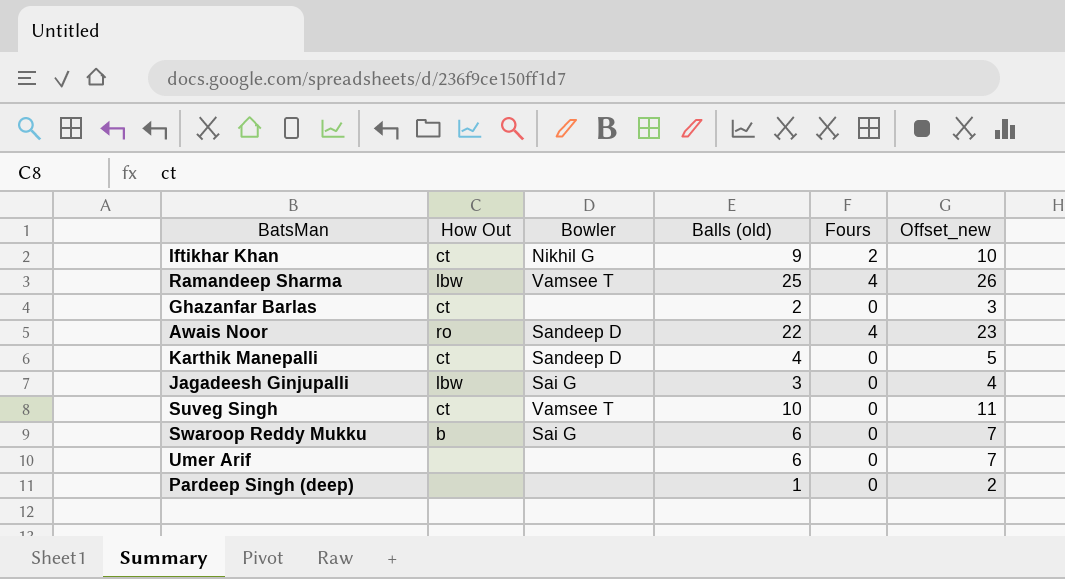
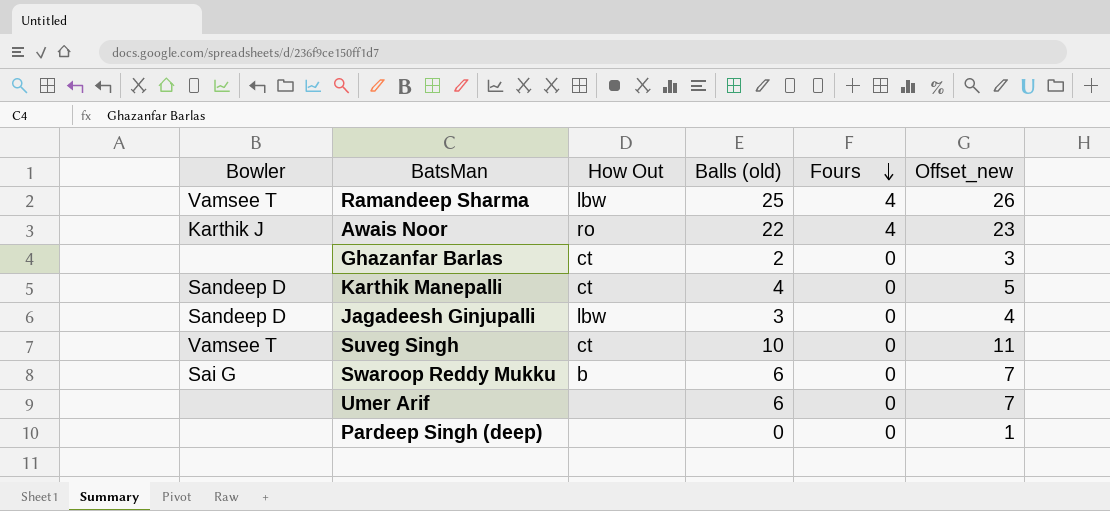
row order: none -> Fours descending
column Bowler | position: 3 -> 1
row Iftikhar Khan: ct | Nikhil G | 9 | 2 | 10 -> none
Awais Noor | Bowler: Sandeep D -> Karthik J
Jagadeesh Ginjupalli | Bowler: Sai G -> Sandeep D
Pardeep Singh (deep) | Balls (old): 1 -> 0
Pardeep Singh (deep) | Offset_new: 2 -> 1

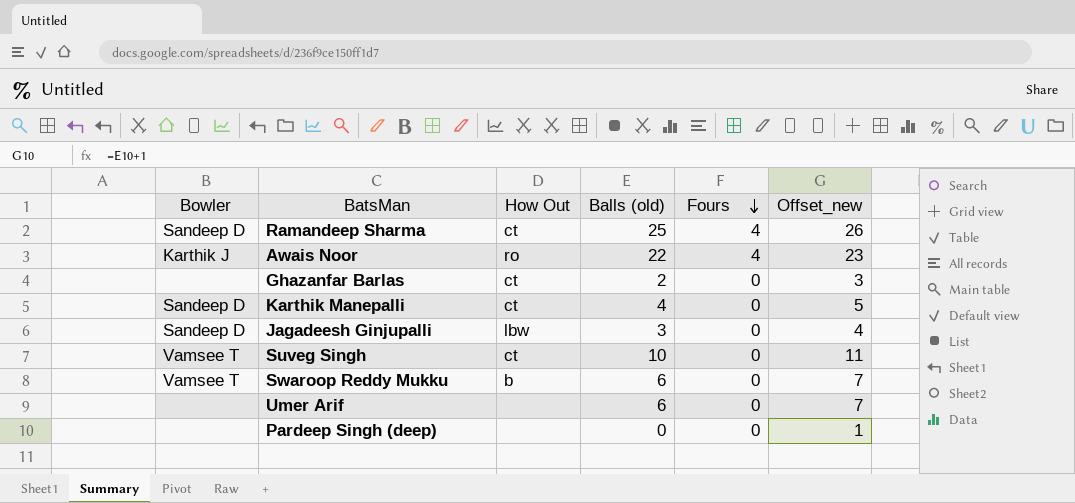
Ramandeep Sharma | Bowler: Vamsee T -> Sandeep D
Ramandeep Sharma | How Out: lbw -> ct
Swaroop Reddy Mukku | Bowler: Sai G -> Vamsee T

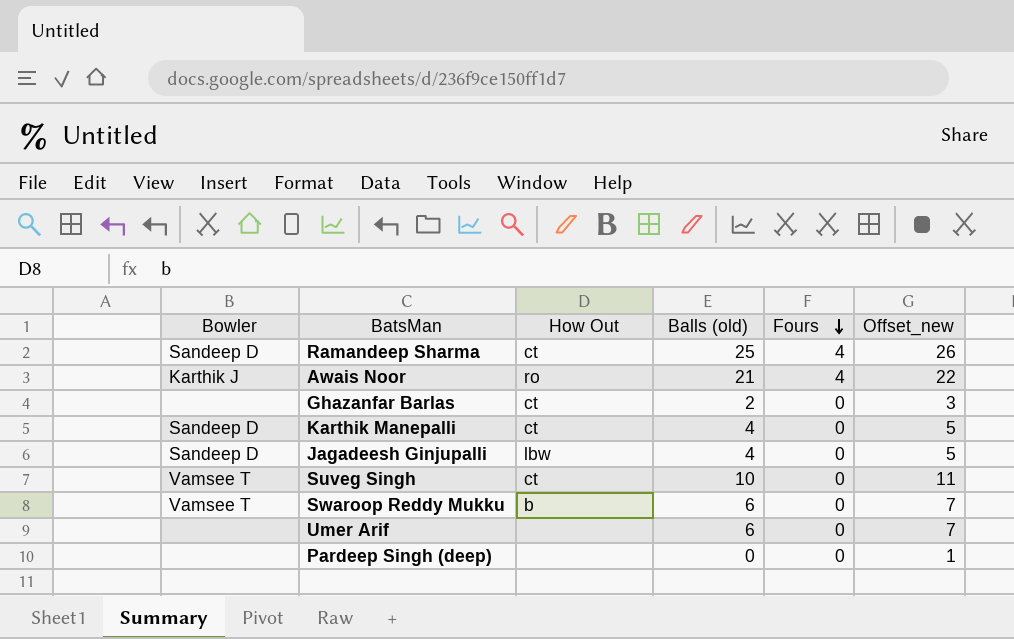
Awais Noor | Balls (old): 22 -> 21
Awais Noor | Offset_new: 23 -> 22
Jagadeesh Ginjupalli | Balls (old): 3 -> 4
Jagadeesh Ginjupalli | Offset_new: 4 -> 5

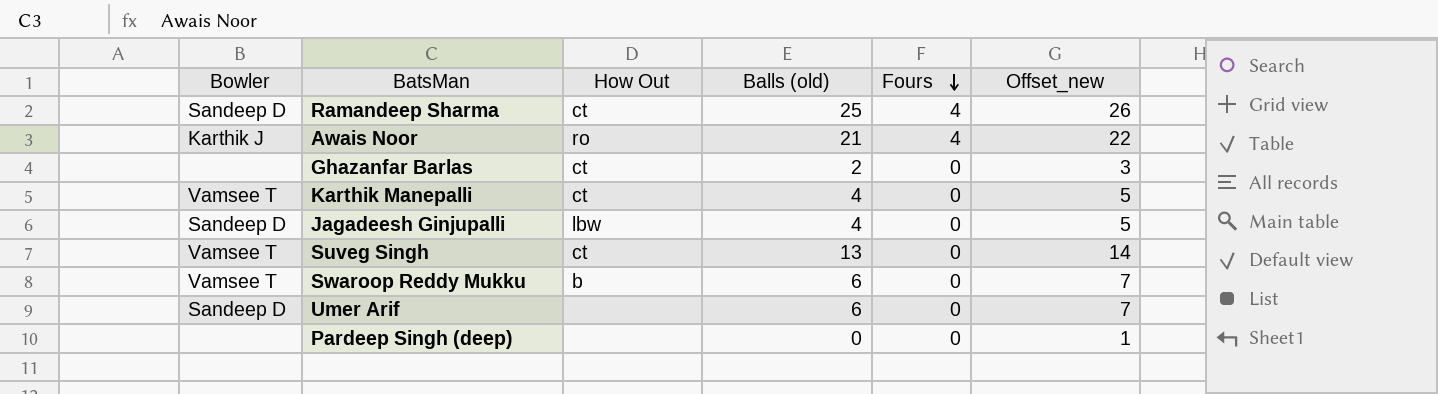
Karthik Manepalli | Bowler: Sandeep D -> Vamsee T
Suveg Singh | Balls (old): 10 -> 13
Suveg Singh | Offset_new: 11 -> 14
Umer Arif | Bowler: none -> Sandeep D

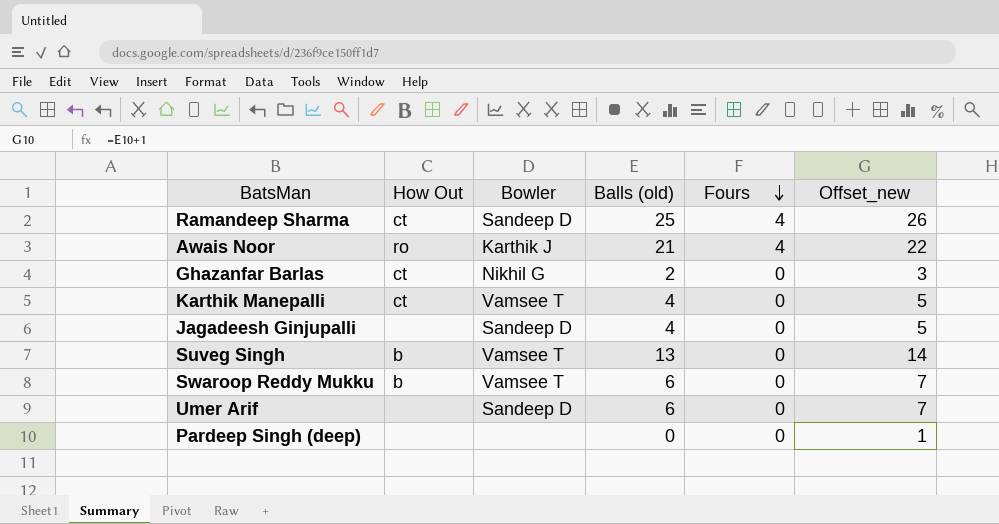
column Bowler | position: 1 -> 3
Ghazanfar Barlas | Bowler: none -> Nikhil G
Jagadeesh Ginjupalli | How Out: lbw -> none
Suveg Singh | How Out: ct -> b

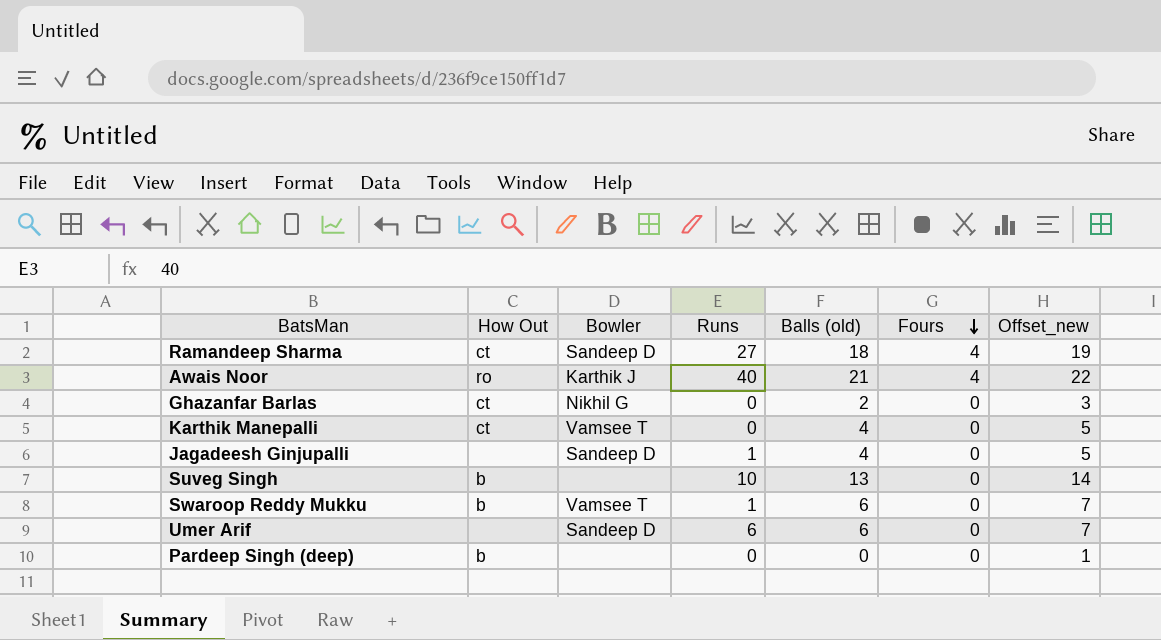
column Runs | position: none -> 4
Ramandeep Sharma | Balls (old): 25 -> 18
Ramandeep Sharma | Offset_new: 26 -> 19
Suveg Singh | Bowler: Vamsee T -> none
Pardeep Singh (deep) | How Out: none -> b

